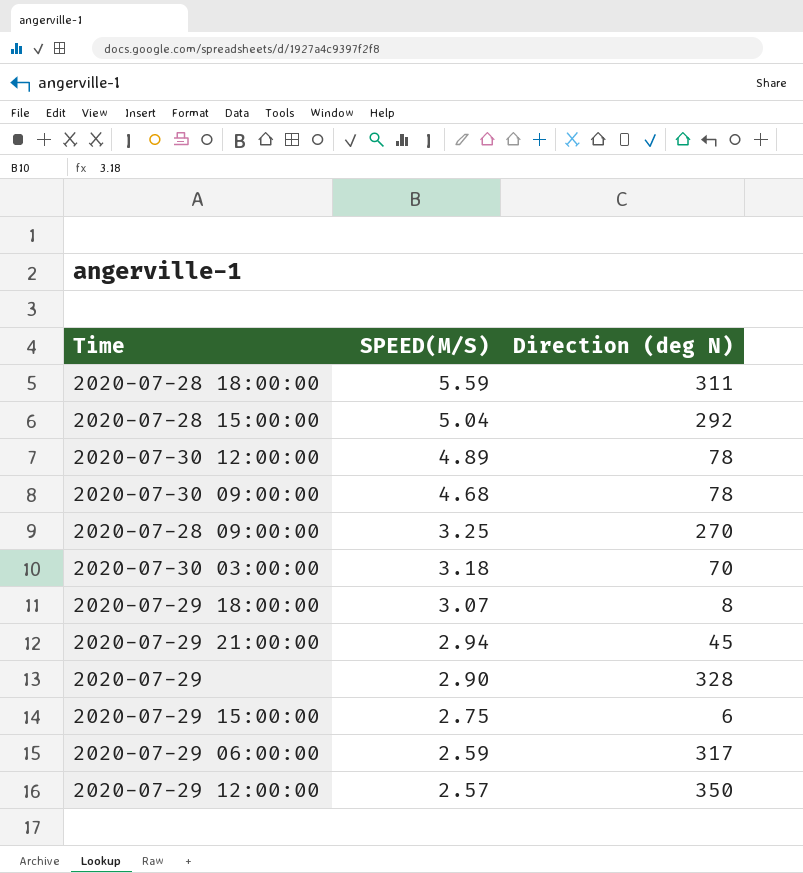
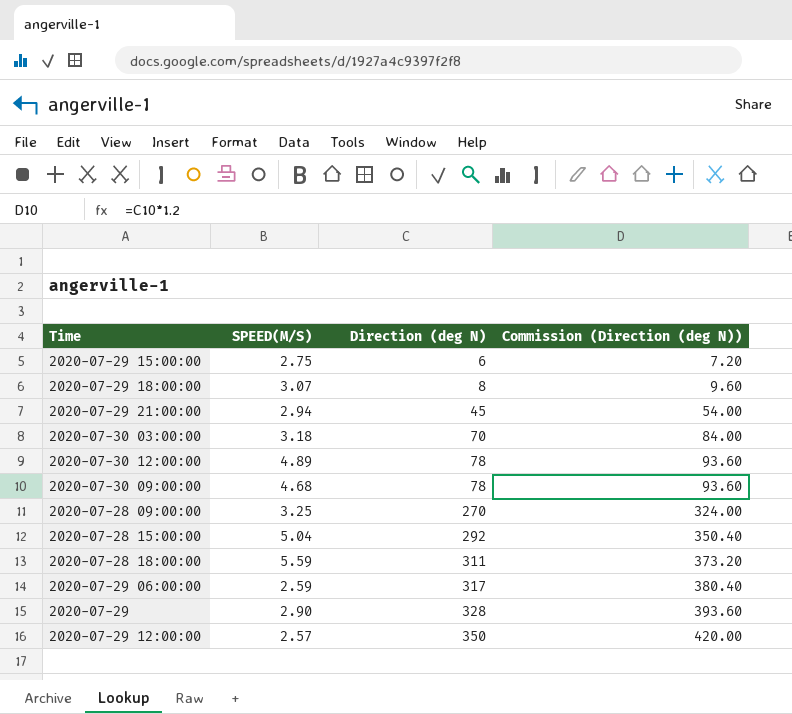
row order: SPEED(M/S) descending -> Direction (deg N) ascending
column Commission (Direction (deg N)) | formula: none -> [Direction (deg N)] * 1.2

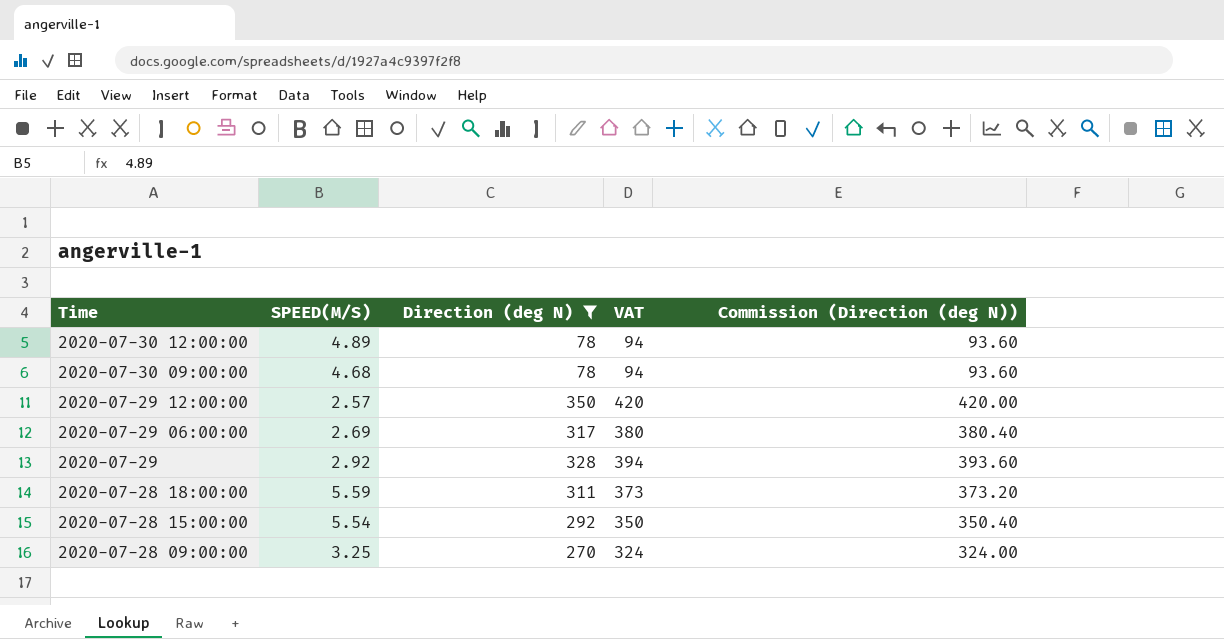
filter: none -> Direction (deg N) >= 78
row order: Direction (deg N) ascending -> Time descending
column VAT | formula: none -> [Direction (deg N)] * 1.2
2020-07-29 06:00:00 | SPEED(M/S): 2.59 -> 2.69
2020-07-29 | SPEED(M/S): 2.90 -> 2.92
2020-07-28 15:00:00 | SPEED(M/S): 5.04 -> 5.54

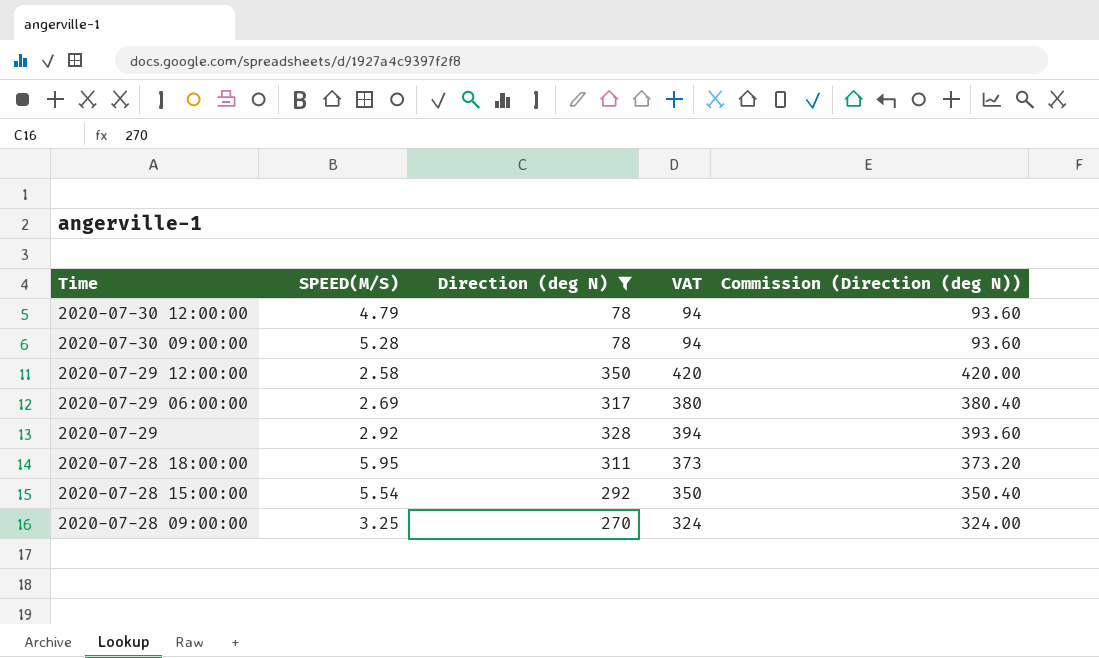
2020-07-30 12:00:00 | SPEED(M/S): 4.89 -> 4.79
2020-07-30 09:00:00 | SPEED(M/S): 4.68 -> 5.28
2020-07-29 12:00:00 | SPEED(M/S): 2.57 -> 2.58
2020-07-28 18:00:00 | SPEED(M/S): 5.59 -> 5.95

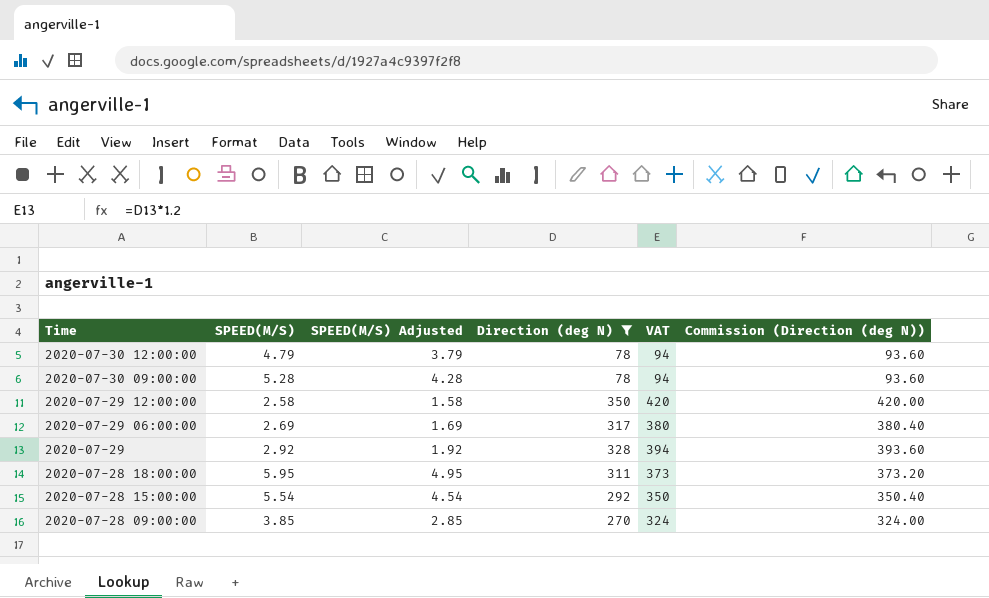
column SPEED(M/S) Adjusted | formula: none -> [SPEED(M/S)] - 1
2020-07-28 09:00:00 | SPEED(M/S): 3.25 -> 3.85

